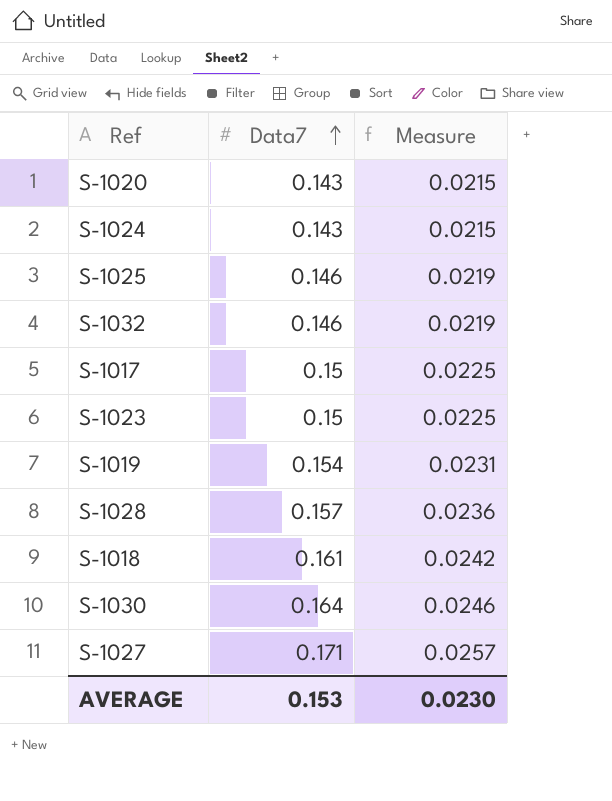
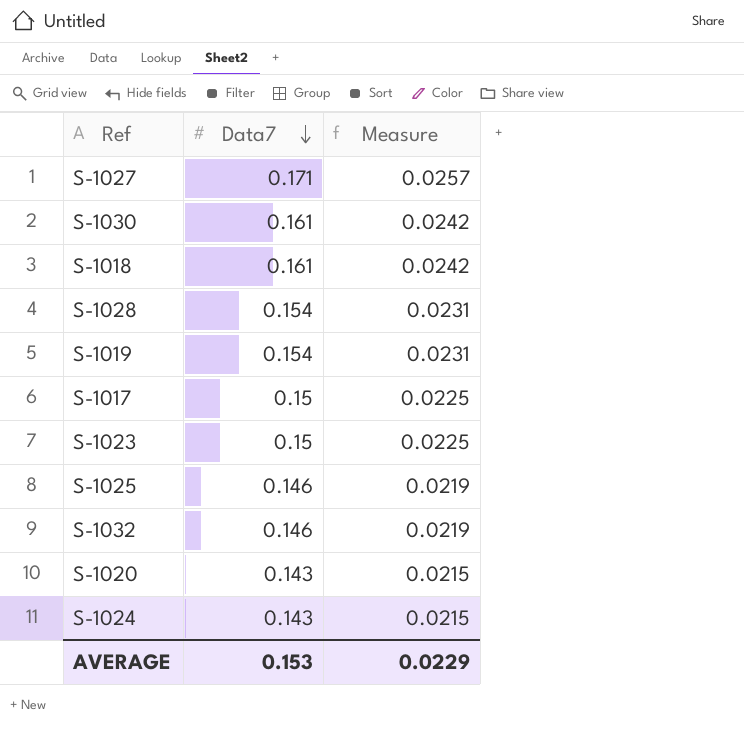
row order: Data7 ascending -> Data7 descending
S-1030 | Data7: 0.164 -> 0.161
S-1030 | Measure: 0.0246 -> 0.0242
S-1028 | Data7: 0.157 -> 0.154
S-1028 | Measure: 0.0236 -> 0.0231
AVERAGE | Measure: 0.0230 -> 0.0229

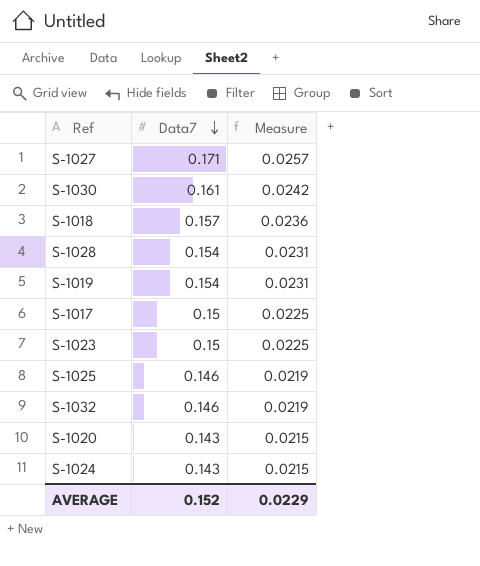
S-1018 | Data7: 0.161 -> 0.157
S-1018 | Measure: 0.0242 -> 0.0236
AVERAGE | Data7: 0.153 -> 0.152

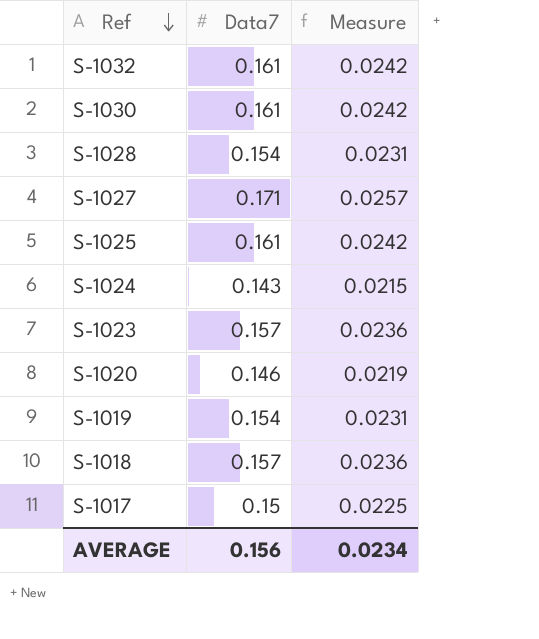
row order: Data7 descending -> Ref descending
S-1032 | Data7: 0.146 -> 0.161
S-1032 | Measure: 0.0219 -> 0.0242
S-1025 | Data7: 0.146 -> 0.161
S-1025 | Measure: 0.0219 -> 0.0242
S-1023 | Data7: 0.15 -> 0.157
S-1023 | Measure: 0.0225 -> 0.0236
S-1020 | Data7: 0.143 -> 0.146
S-1020 | Measure: 0.0215 -> 0.0219
AVERAGE | Data7: 0.152 -> 0.156
AVERAGE | Measure: 0.0229 -> 0.0234

